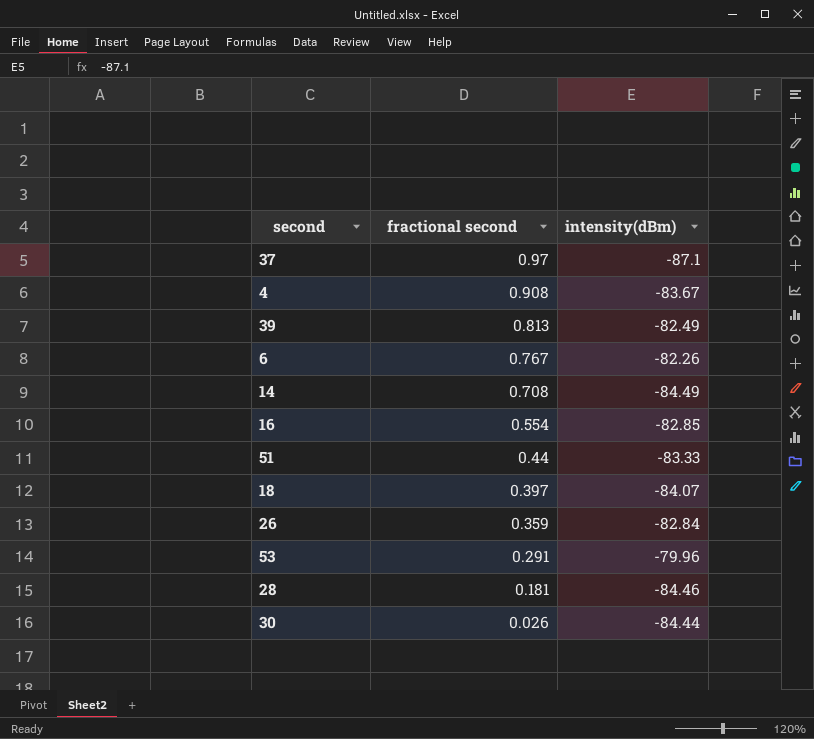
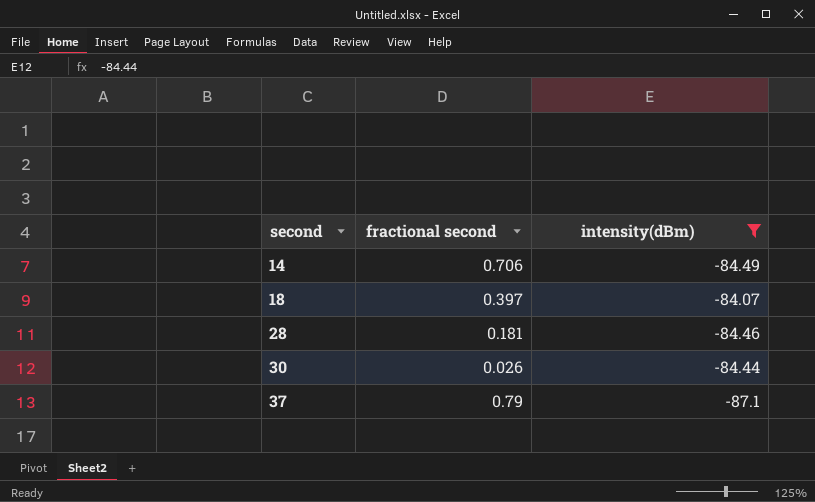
filter: none -> intensity(dBm) <= -84.07
row order: fractional second descending -> second ascending
14 | fractional second: 0.708 -> 0.706
37 | fractional second: 0.97 -> 0.79

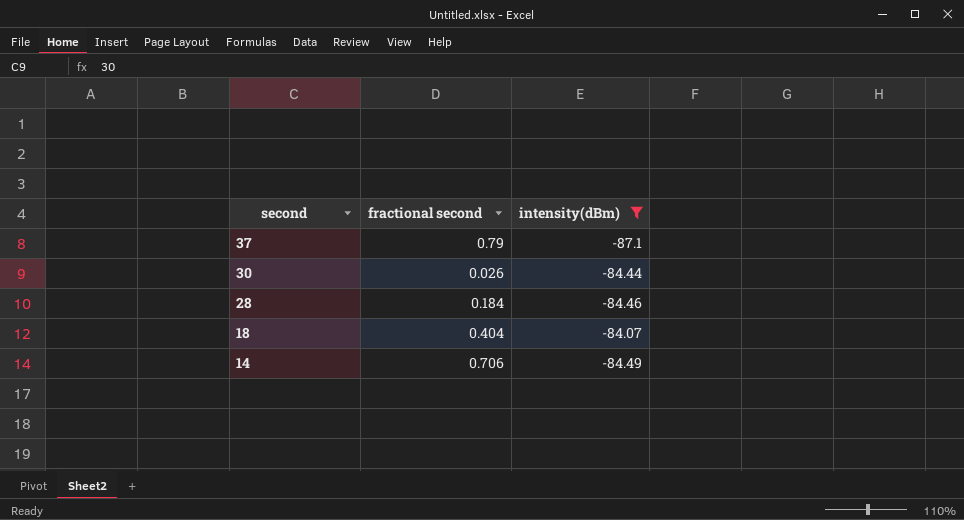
row order: second ascending -> second descending
28 | fractional second: 0.181 -> 0.184
18 | fractional second: 0.397 -> 0.404

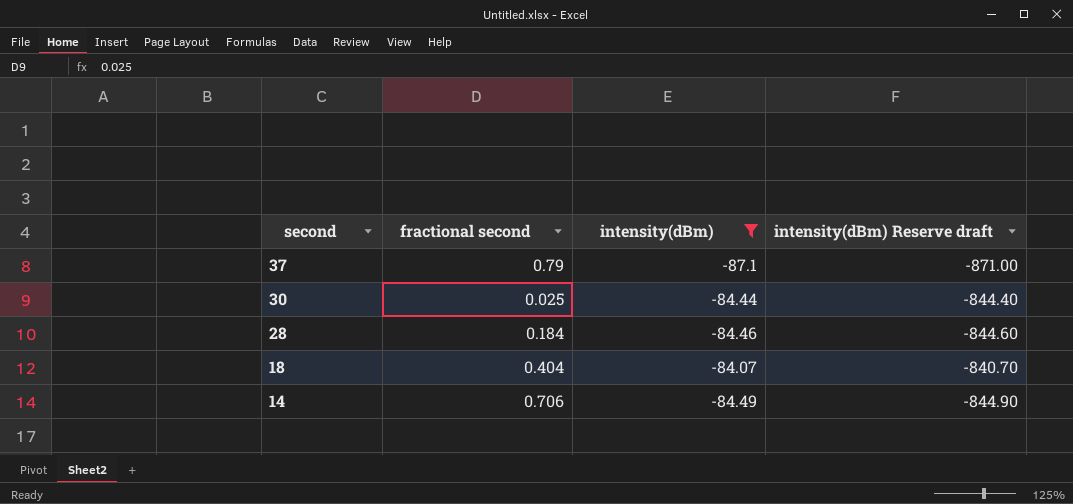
column intensity(dBm) Reserve draft | formula: none -> [intensity(dBm)] * 10
30 | fractional second: 0.026 -> 0.025

